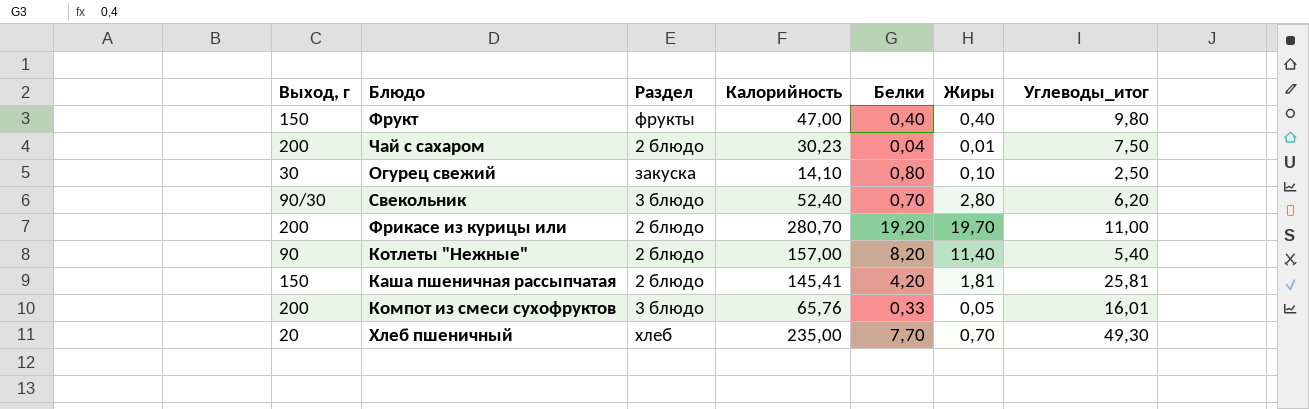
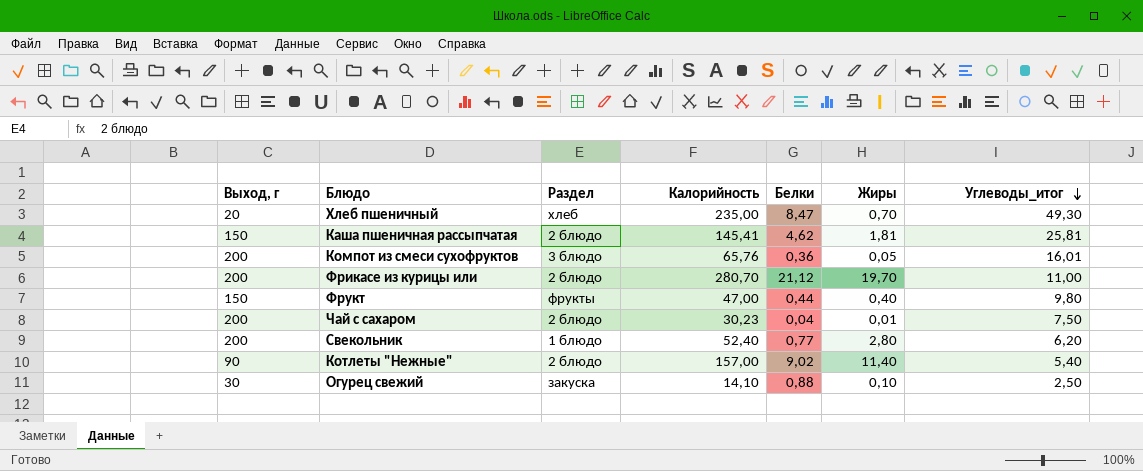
row order: none -> Углеводы_итог descending
Хлеб пшеничный | Белки: 7,70 -> 8,47
Каша пшеничная рассыпчатая | Белки: 4,20 -> 4,62
Компот из смеси сухофруктов | Белки: 0,33 -> 0,36
Фрикасе из курицы или | Белки: 19,20 -> 21,12
Фрукт | Белки: 0,40 -> 0,44
Свекольник | Выход, г: 90/30 -> 200
Свекольник | Раздел: 3 блюдо -> 1 блюдо
Свекольник | Белки: 0,70 -> 0,77
Котлеты "Нежные" | Белки: 8,20 -> 9,02
Огурец свежий | Белки: 0,80 -> 0,88

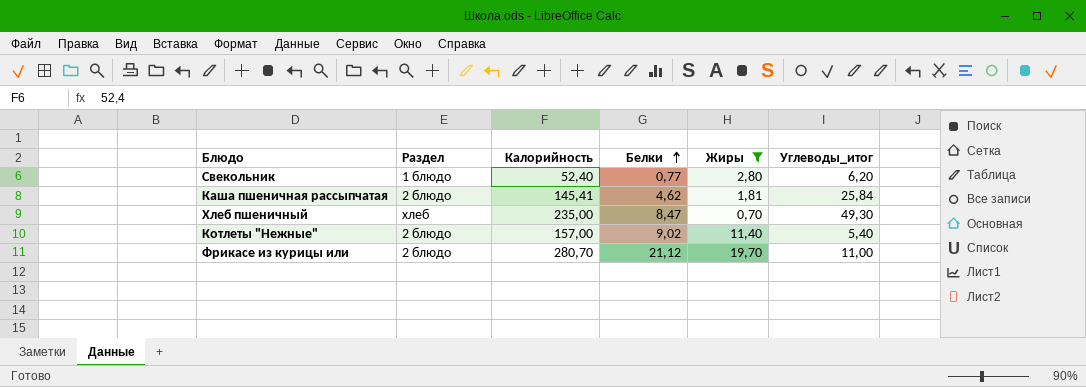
filter: none -> Жиры >= 0,70
row order: Углеводы_итог descending -> Белки ascending
column Выход, г | position: 1 -> none
Каша пшеничная рассыпчатая | Углеводы_итог: 25,81 -> 25,84

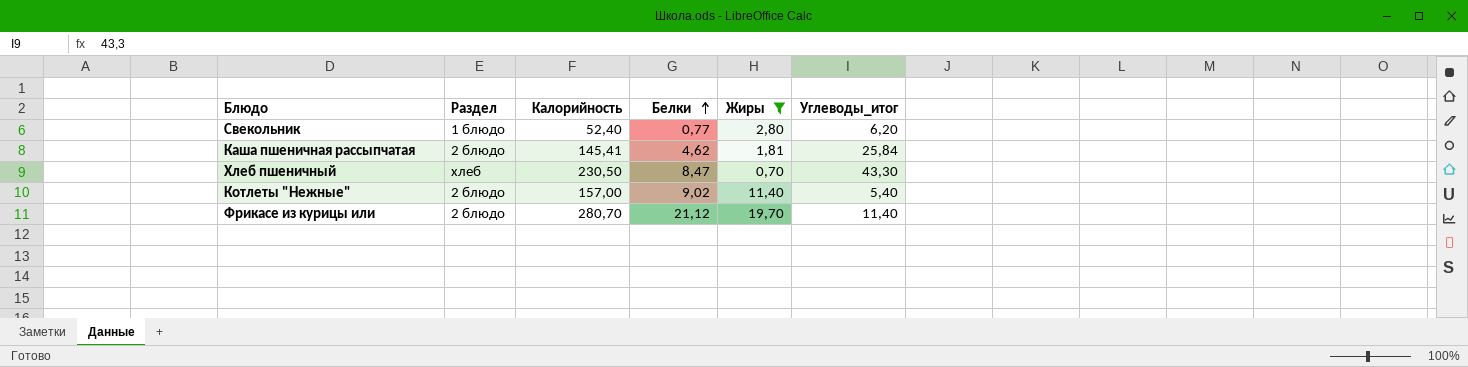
Хлеб пшеничный | Калорийность: 235,00 -> 230,50
Хлеб пшеничный | Углеводы_итог: 49,30 -> 43,30
Фрикасе из курицы или | Углеводы_итог: 11,00 -> 11,40

